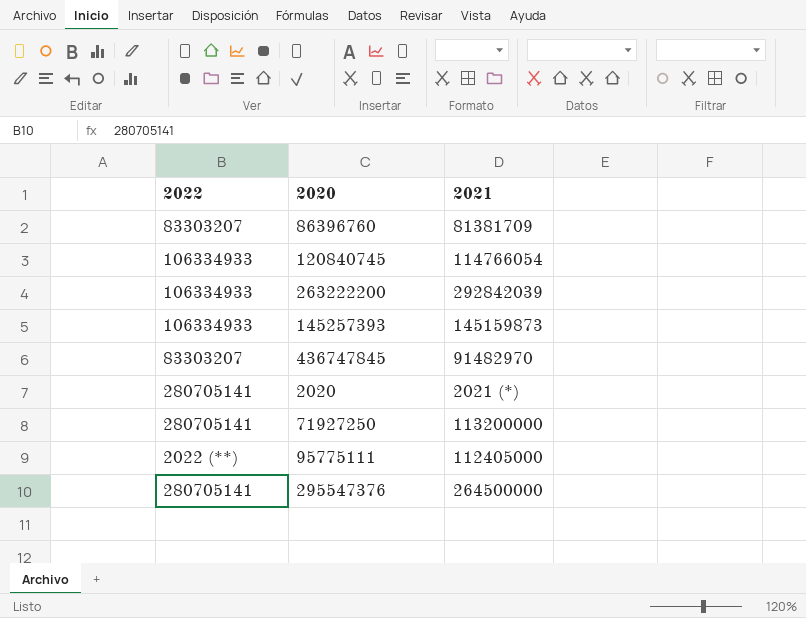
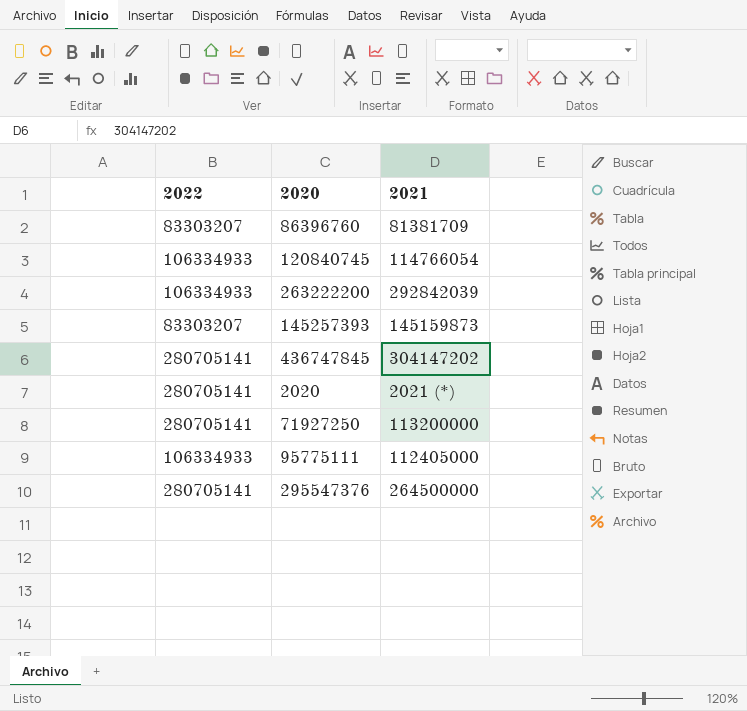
145257393 | 2022: 106334933 -> 83303207
436747845 | 2022: 83303207 -> 280705141
436747845 | 2021: 91482970 -> 304147202
95775111 | 2022: 2022 (**) -> 106334933

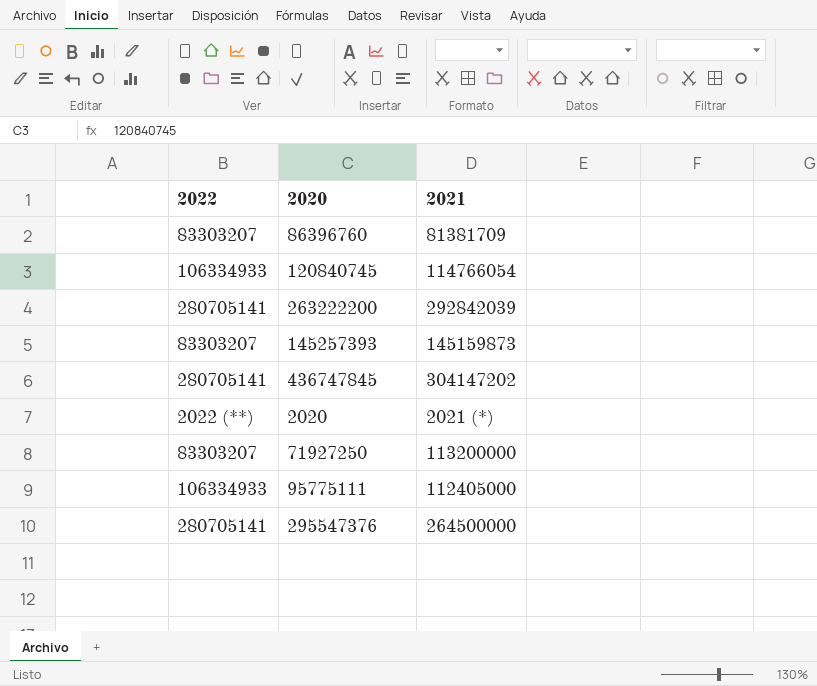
263222200 | 2022: 106334933 -> 280705141
2020 | 2022: 280705141 -> 2022 (**)
71927250 | 2022: 280705141 -> 83303207

